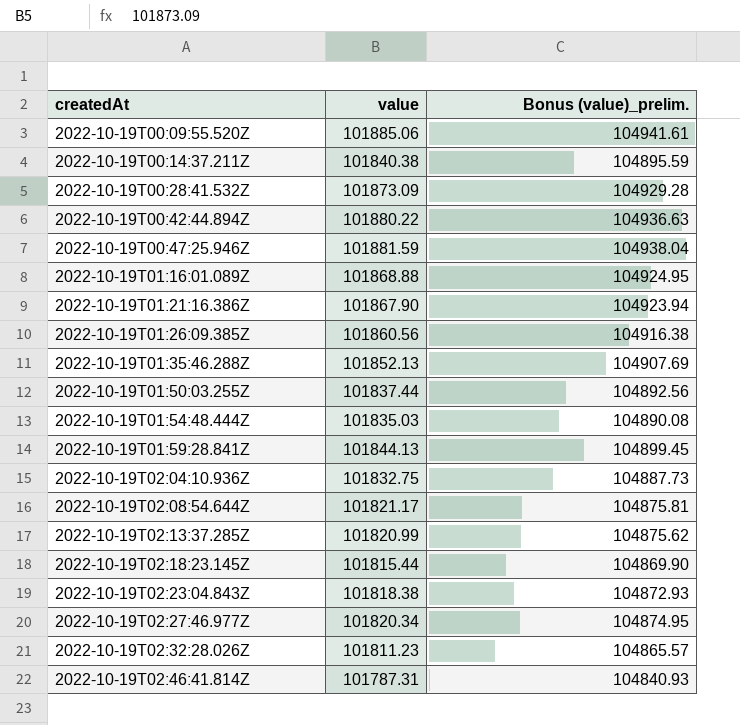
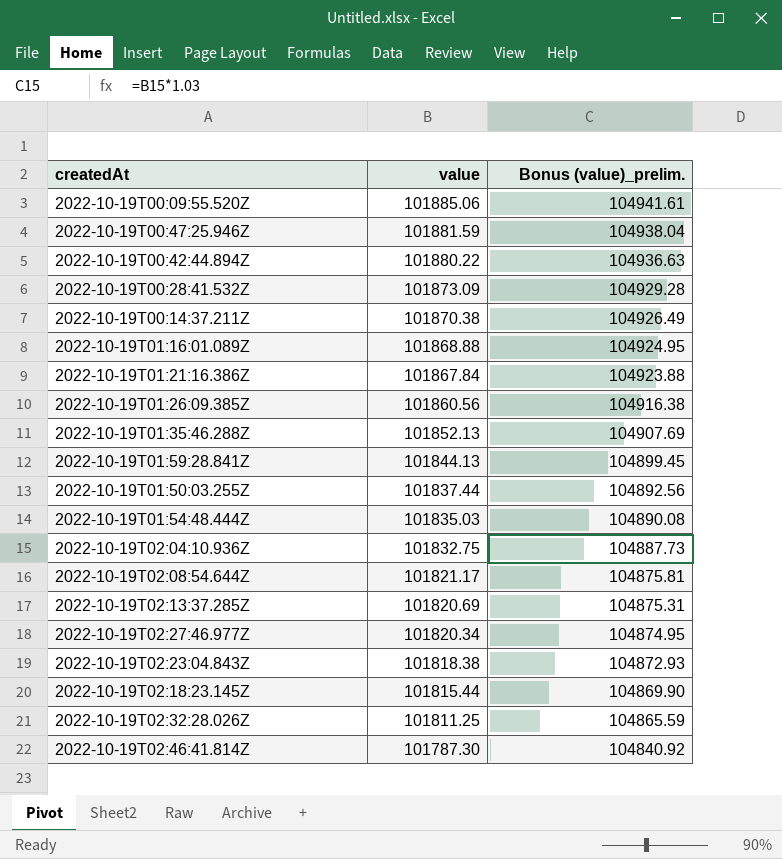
row order: createdAt ascending -> value descending
2022-10-19T00:14:37.211Z | value: 101840.38 -> 101870.38
2022-10-19T00:14:37.211Z | Bonus (value)_prelim.: 104895.59 -> 104926.49
2022-10-19T01:21:16.386Z | value: 101867.90 -> 101867.84
2022-10-19T01:21:16.386Z | Bonus (value)_prelim.: 104923.94 -> 104923.88
2022-10-19T02:13:37.285Z | value: 101820.99 -> 101820.69
2022-10-19T02:13:37.285Z | Bonus (value)_prelim.: 104875.62 -> 104875.31
2022-10-19T02:32:28.026Z | value: 101811.23 -> 101811.25
2022-10-19T02:32:28.026Z | Bonus (value)_prelim.: 104865.57 -> 104865.59
2022-10-19T02:46:41.814Z | value: 101787.31 -> 101787.30
2022-10-19T02:46:41.814Z | Bonus (value)_prelim.: 104840.93 -> 104840.92

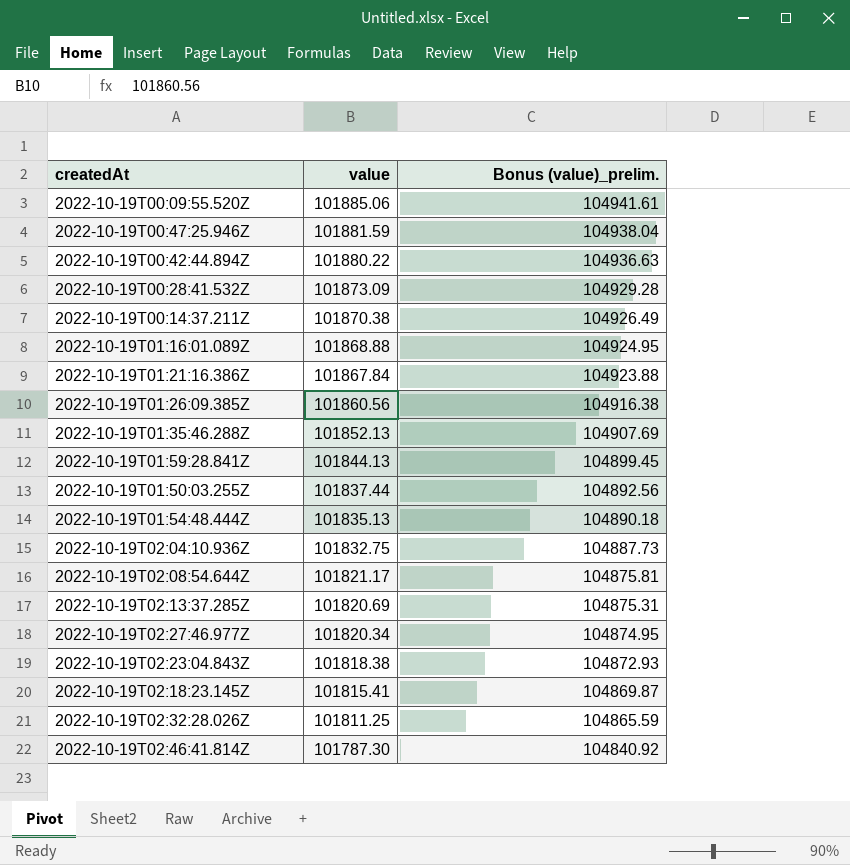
2022-10-19T01:54:48.444Z | value: 101835.03 -> 101835.13
2022-10-19T01:54:48.444Z | Bonus (value)_prelim.: 104890.08 -> 104890.18
2022-10-19T02:18:23.145Z | value: 101815.44 -> 101815.41
2022-10-19T02:18:23.145Z | Bonus (value)_prelim.: 104869.90 -> 104869.87

